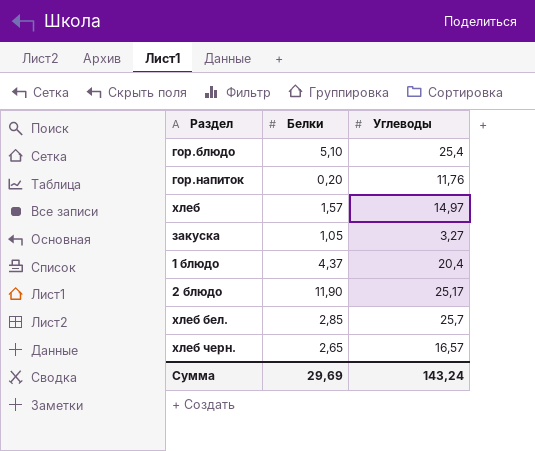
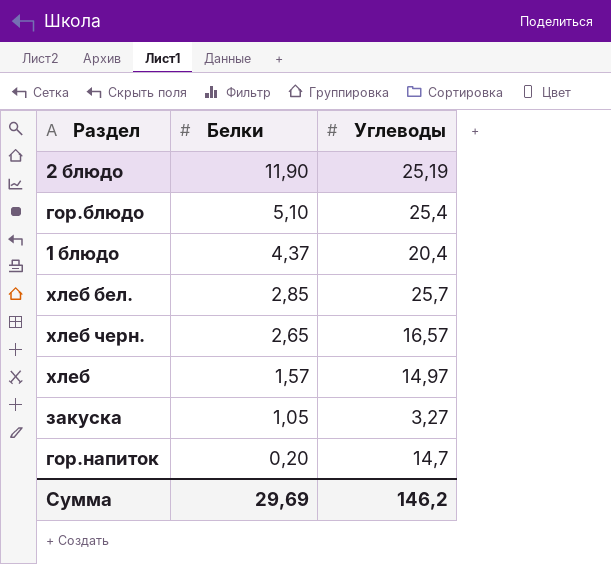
row order: none -> Белки descending
2 блюдо | Углеводы: 25,17 -> 25,19
гор.напиток | Углеводы: 11,76 -> 14,7
Сумма | Углеводы: 143,24 -> 146,2

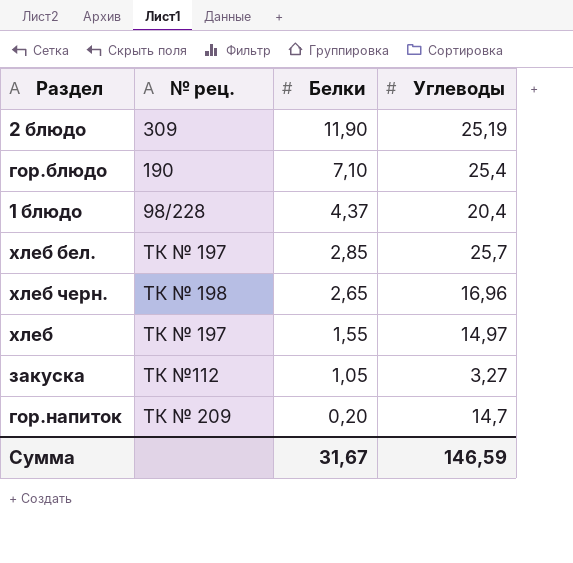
column № рец. | position: none -> 2
гор.блюдо | Белки: 5,10 -> 7,10
хлеб черн. | Углеводы: 16,57 -> 16,96
хлеб | Белки: 1,57 -> 1,55
Сумма | Белки: 29,69 -> 31,67
Сумма | Углеводы: 146,2 -> 146,59

